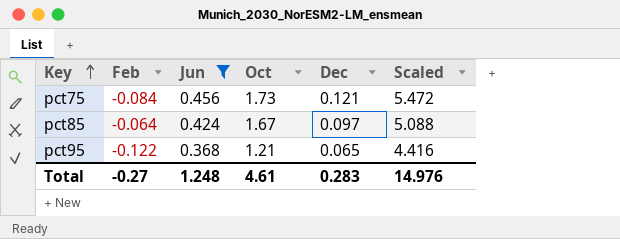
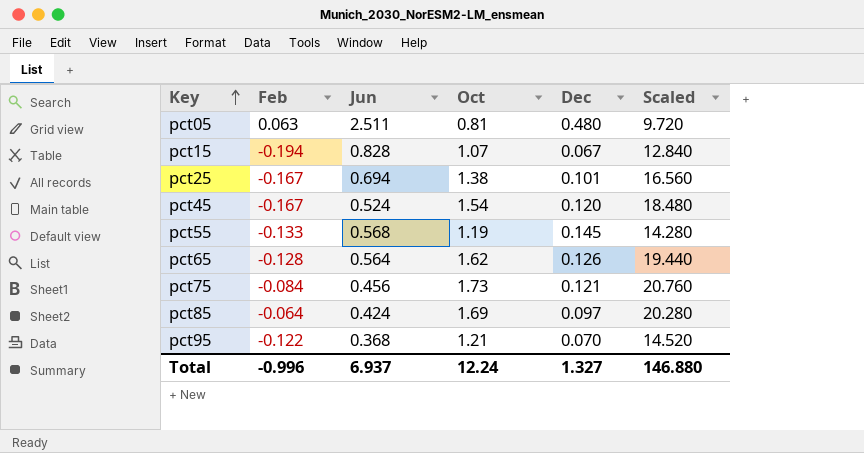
filter: Jun <= 0.456 -> none
column Scaled | formula: [Jun] * 12 -> [Oct] * 12
pct85 | Oct: 1.67 -> 1.69
pct95 | Dec: 0.065 -> 0.070
Total | Feb: -0.27 -> -0.996
Total | Jun: 1.248 -> 6.937
Total | Oct: 4.61 -> 12.24
Total | Dec: 0.283 -> 1.327
Total | Scaled: 14.976 -> 146.880

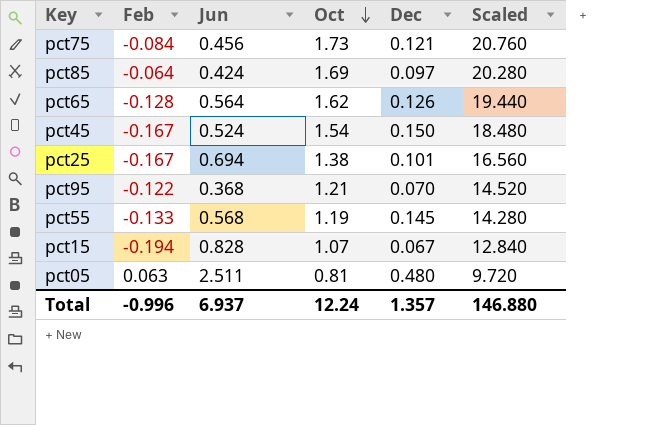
row order: Key ascending -> Oct descending
pct45 | Dec: 0.120 -> 0.150
Total | Dec: 1.327 -> 1.357

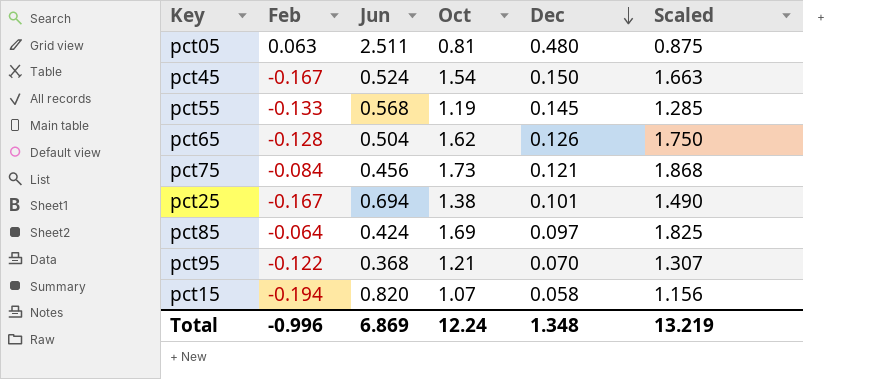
row order: Oct descending -> Dec descending
column Scaled | formula: [Oct] * 12 -> [Oct] * 1.08
pct65 | Jun: 0.564 -> 0.504
pct15 | Jun: 0.828 -> 0.820
pct15 | Dec: 0.067 -> 0.058
Total | Jun: 6.937 -> 6.869
Total | Dec: 1.357 -> 1.348
Total | Scaled: 146.880 -> 13.219

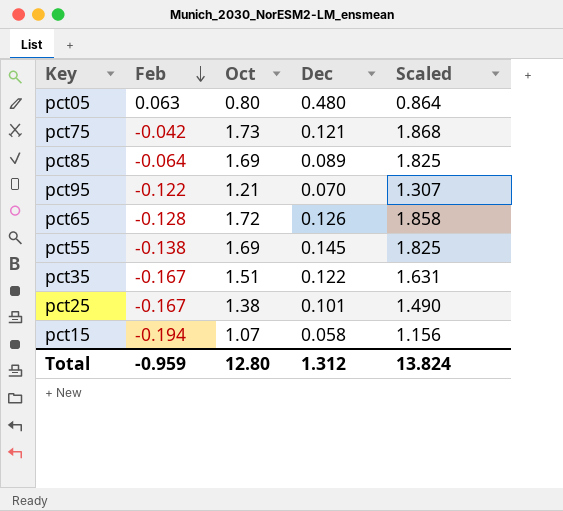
row order: Dec descending -> Feb descending
column Jun | position: 3 -> none
row pct45: -0.167 | 0.524 | 1.54 | 0.150 | 1.663 -> none
pct05 | Oct: 0.81 -> 0.80
pct05 | Scaled: 0.875 -> 0.864
pct75 | Feb: -0.084 -> -0.042
pct85 | Dec: 0.097 -> 0.089
pct65 | Oct: 1.62 -> 1.72
pct65 | Scaled: 1.750 -> 1.858
pct55 | Feb: -0.133 -> -0.138
pct55 | Oct: 1.19 -> 1.69
pct55 | Scaled: 1.285 -> 1.825
row pct35: none -> -0.167 | 1.51 | 0.122 | 1.631
Total | Feb: -0.996 -> -0.959
Total | Oct: 12.24 -> 12.80
Total | Dec: 1.348 -> 1.312
Total | Scaled: 13.219 -> 13.824

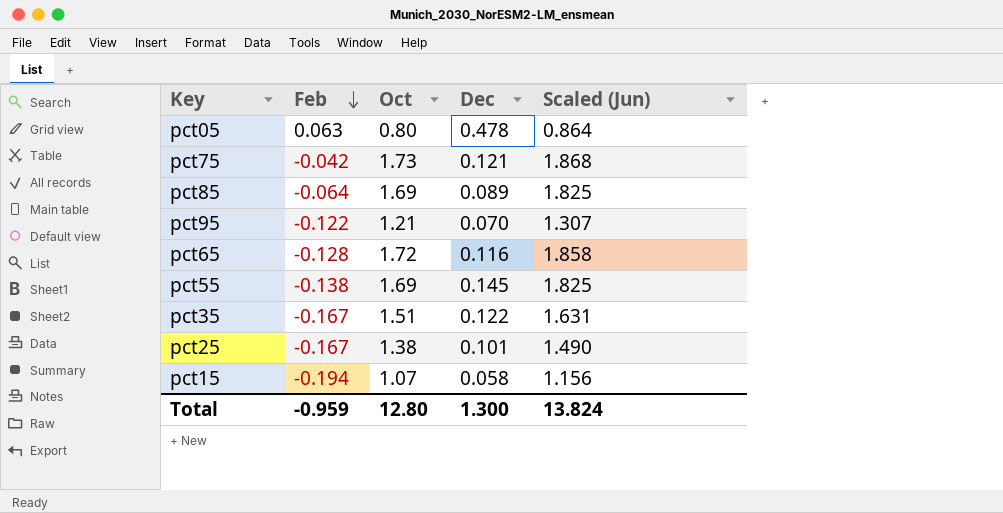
column name: Scaled -> Scaled (Jun)
pct05 | Dec: 0.480 -> 0.478
pct65 | Dec: 0.126 -> 0.116
Total | Dec: 1.312 -> 1.300

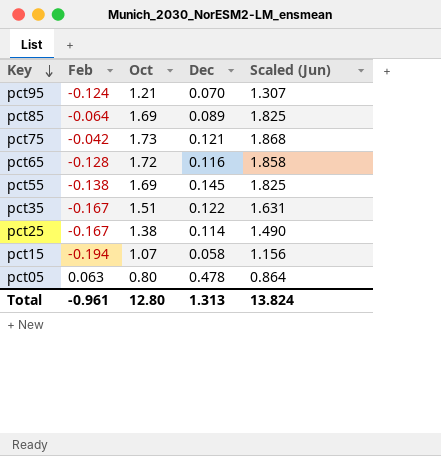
row order: Feb descending -> Key descending
pct95 | Feb: -0.122 -> -0.124
pct25 | Dec: 0.101 -> 0.114
Total | Feb: -0.959 -> -0.961
Total | Dec: 1.300 -> 1.313

